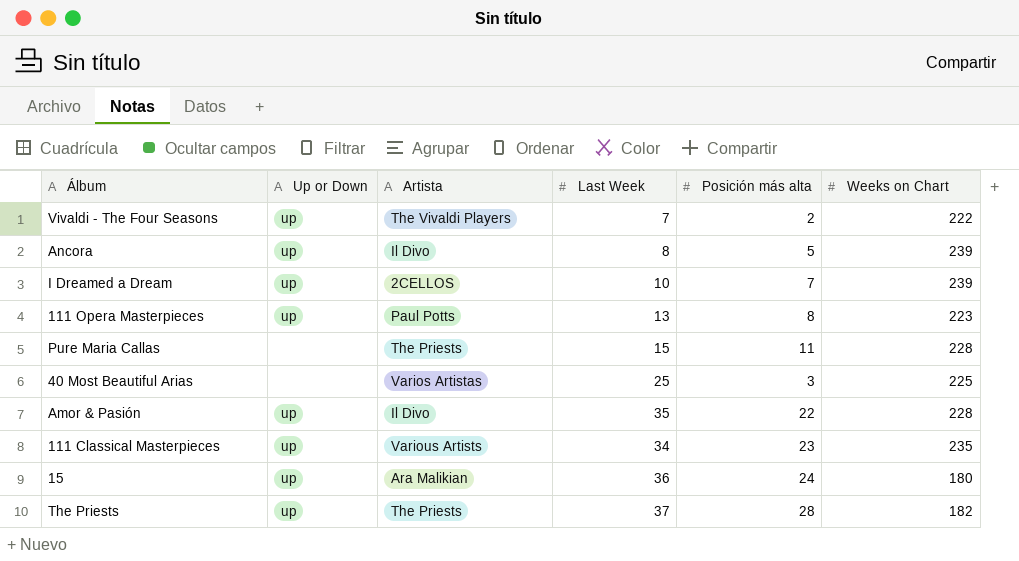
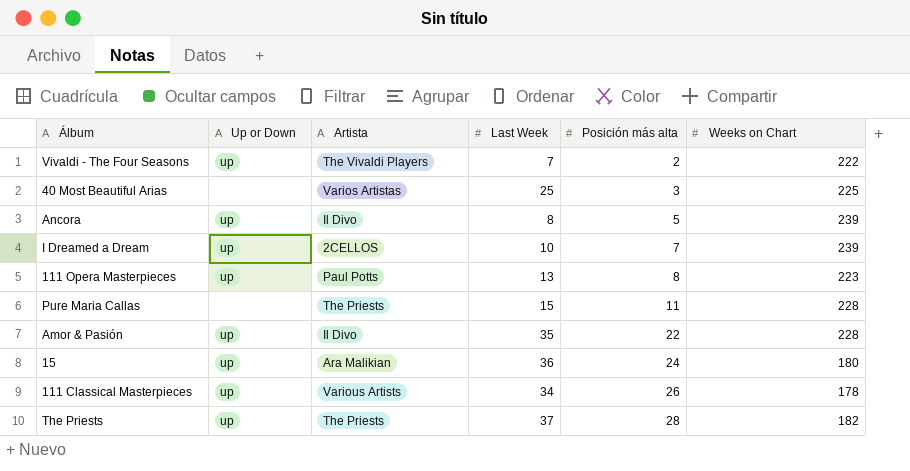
row order: none -> Posición más alta ascending
111 Classical Masterpieces | Posición más alta: 23 -> 26
111 Classical Masterpieces | Weeks on Chart: 235 -> 178

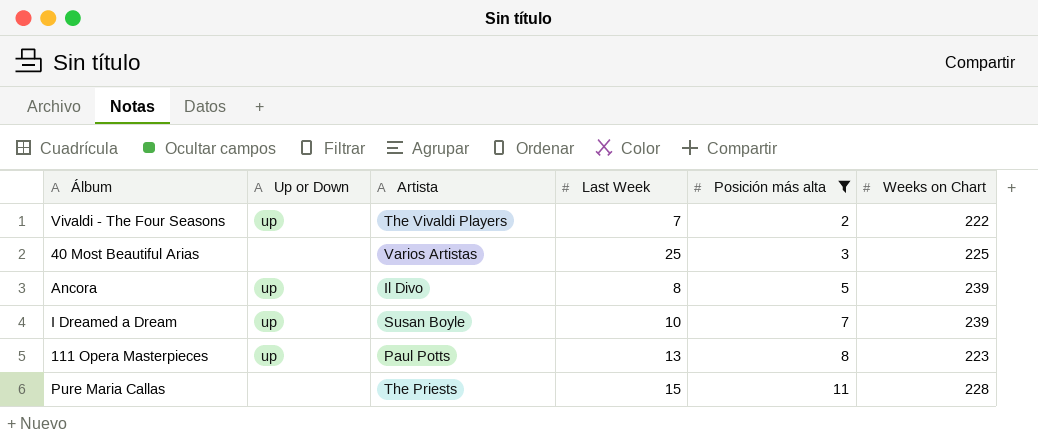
filter: none -> Posición más alta <= 11
I Dreamed a Dream | Artista: 2CELLOS -> Susan Boyle

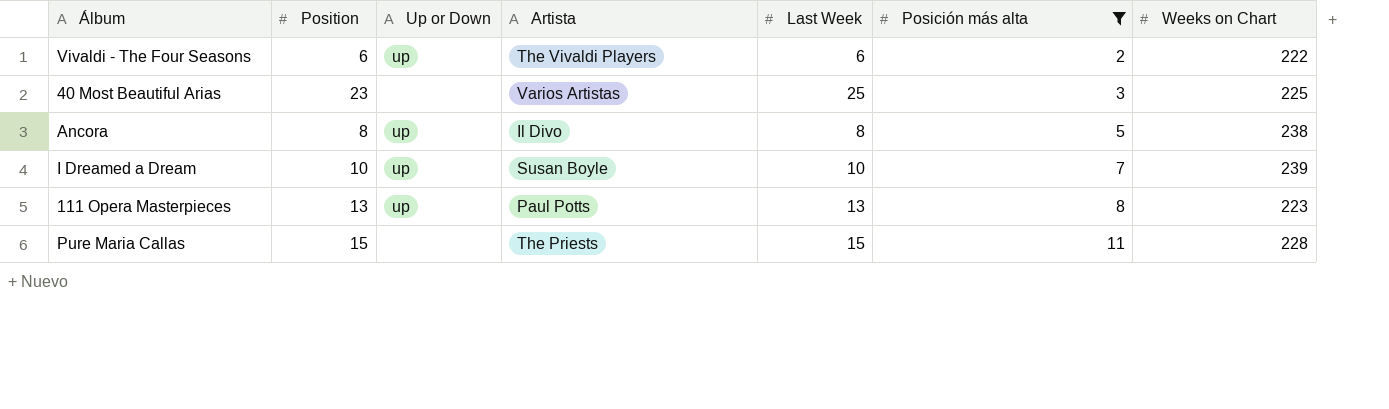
column Position | position: none -> 2
Vivaldi - The Four Seasons | Last Week: 7 -> 6
Ancora | Weeks on Chart: 239 -> 238

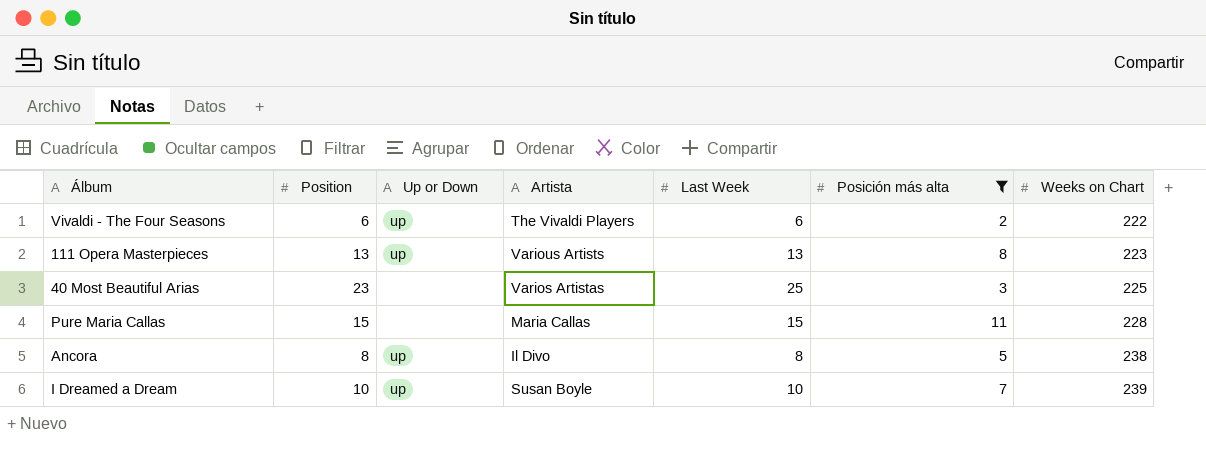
row order: Posición más alta ascending -> Weeks on Chart ascending
111 Opera Masterpieces | Artista: Paul Potts -> Various Artists
Pure Maria Callas | Artista: The Priests -> Maria Callas

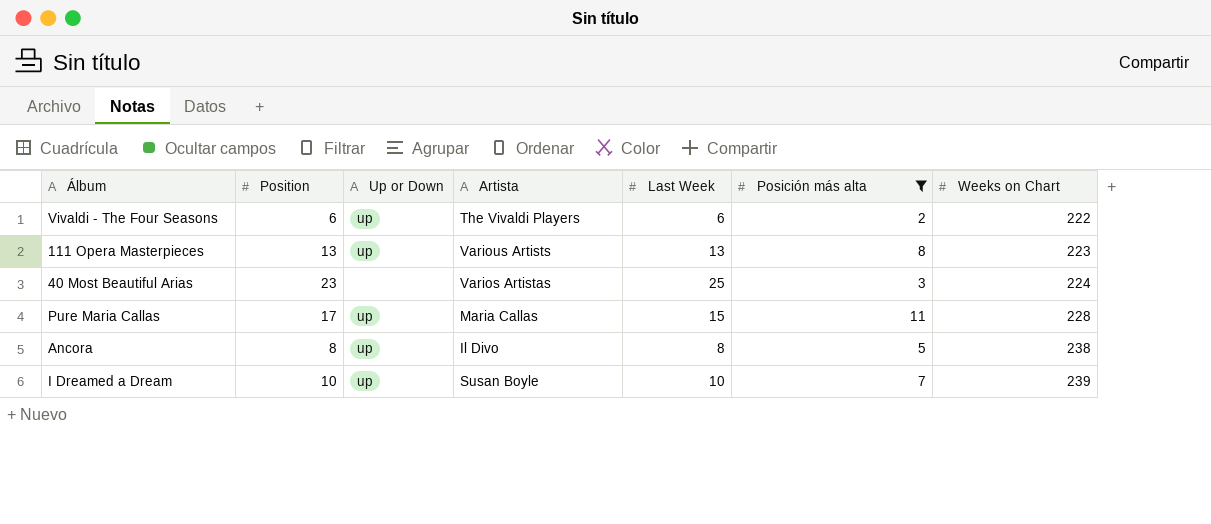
40 Most Beautiful Arias | Weeks on Chart: 225 -> 224
Pure Maria Callas | Position: 15 -> 17
Pure Maria Callas | Up or Down: none -> up

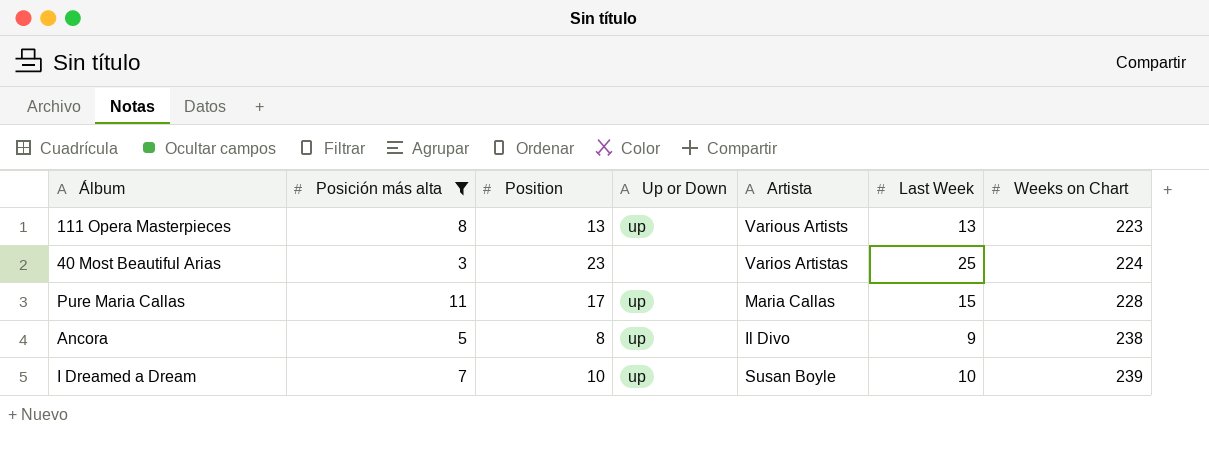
column Posición más alta | position: 6 -> 2
row Vivaldi - The Four Seasons: 6 | up | The Vivaldi Players | 6 | 2 | 222 -> none
Ancora | Last Week: 8 -> 9

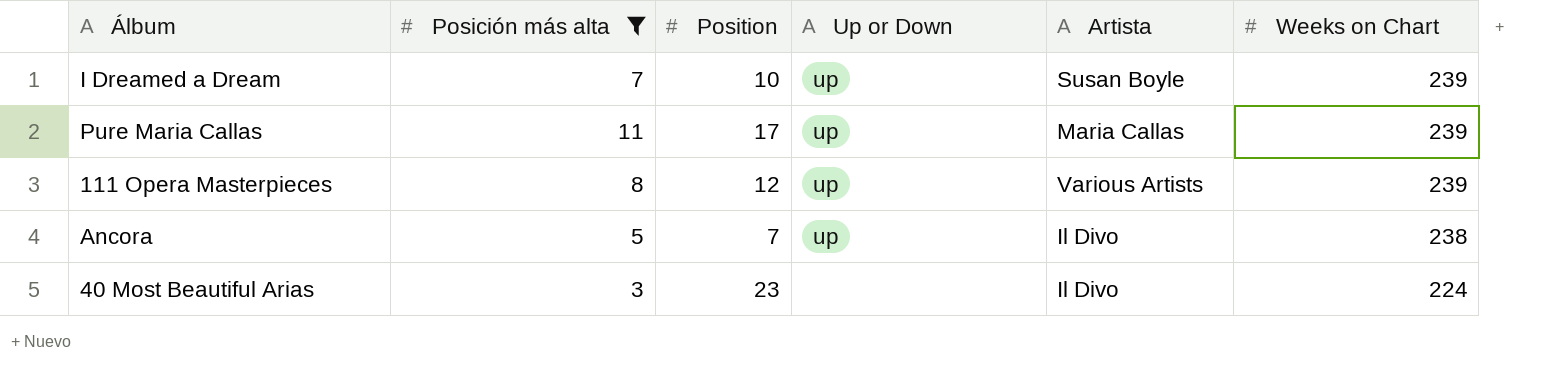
row order: Weeks on Chart ascending -> Weeks on Chart descending
column Last Week | position: 6 -> none
Pure Maria Callas | Weeks on Chart: 228 -> 239
111 Opera Masterpieces | Position: 13 -> 12
111 Opera Masterpieces | Weeks on Chart: 223 -> 239
Ancora | Position: 8 -> 7
40 Most Beautiful Arias | Artista: Varios Artistas -> Il Divo

